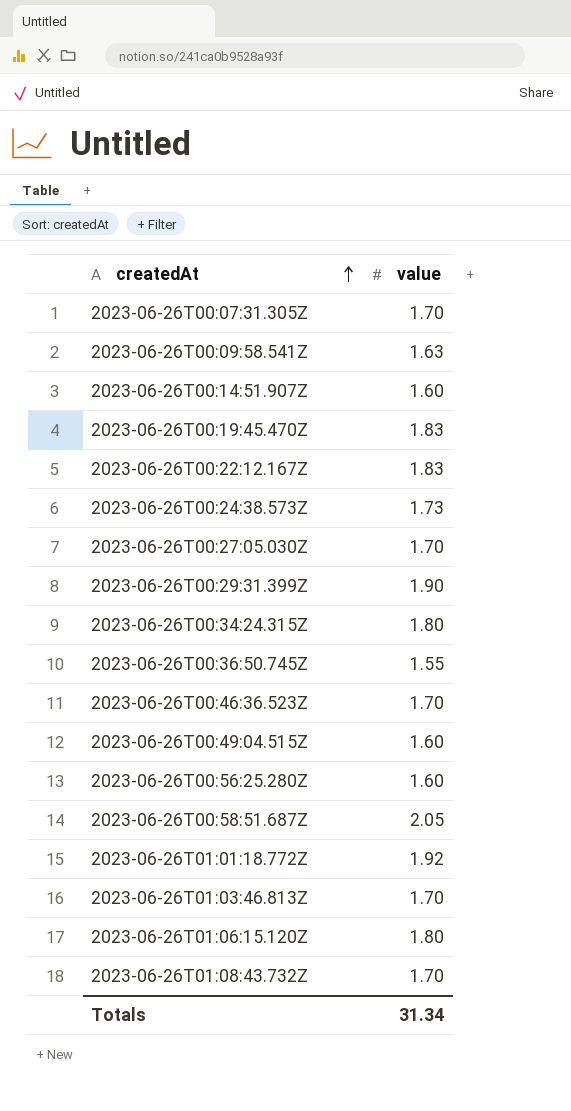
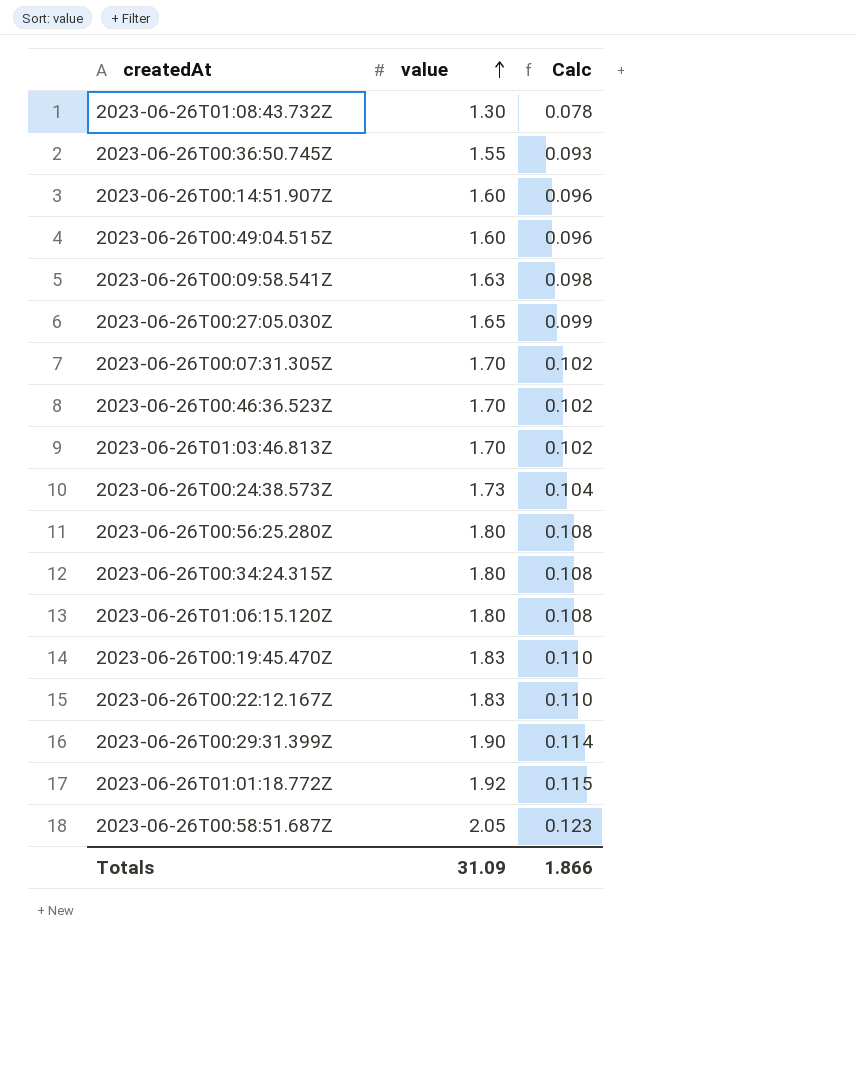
row order: createdAt ascending -> value ascending
column Calc | formula: none -> [value] * 0.06
2023-06-26T01:08:43.732Z | value: 1.70 -> 1.30
2023-06-26T00:27:05.030Z | value: 1.70 -> 1.65
2023-06-26T00:56:25.280Z | value: 1.60 -> 1.80
Totals | value: 31.34 -> 31.09

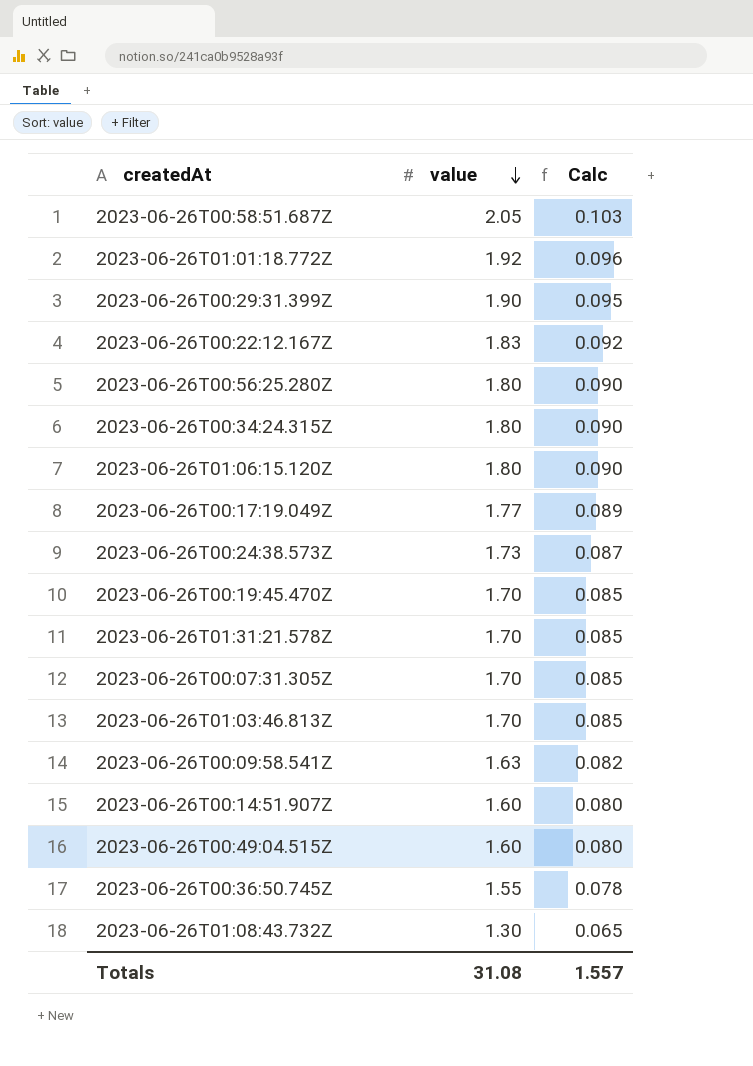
row order: value ascending -> value descending
column Calc | formula: [value] * 0.06 -> [value] * 0.05
row 2023-06-26T00:27:05.030Z: 1.65 | 0.099 -> none
row 2023-06-26T00:46:36.523Z: 1.70 | 0.102 -> none
row 2023-06-26T00:17:19.049Z: none -> 1.77 | 0.089
2023-06-26T00:19:45.470Z | value: 1.83 -> 1.70
row 2023-06-26T01:31:21.578Z: none -> 1.70 | 0.085
Totals | value: 31.09 -> 31.08
Totals | Calc: 1.866 -> 1.557

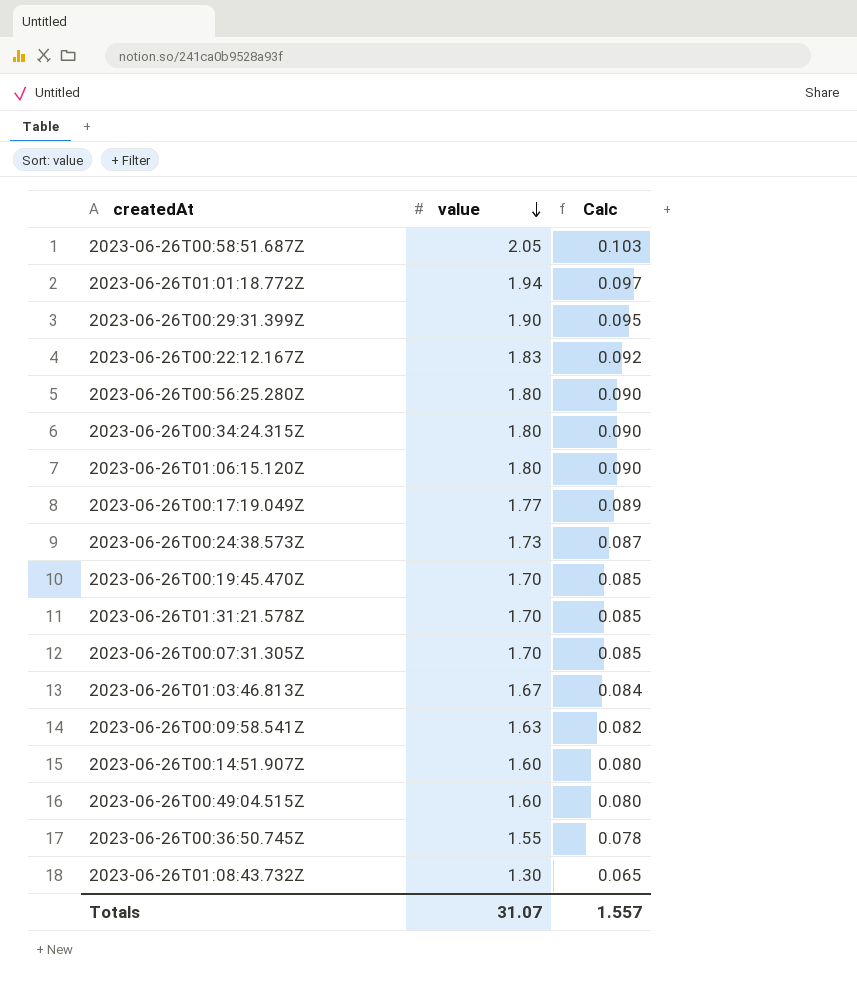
2023-06-26T01:01:18.772Z | value: 1.92 -> 1.94
2023-06-26T01:01:18.772Z | Calc: 0.096 -> 0.097
2023-06-26T01:03:46.813Z | value: 1.70 -> 1.67
2023-06-26T01:03:46.813Z | Calc: 0.085 -> 0.084
Totals | value: 31.08 -> 31.07

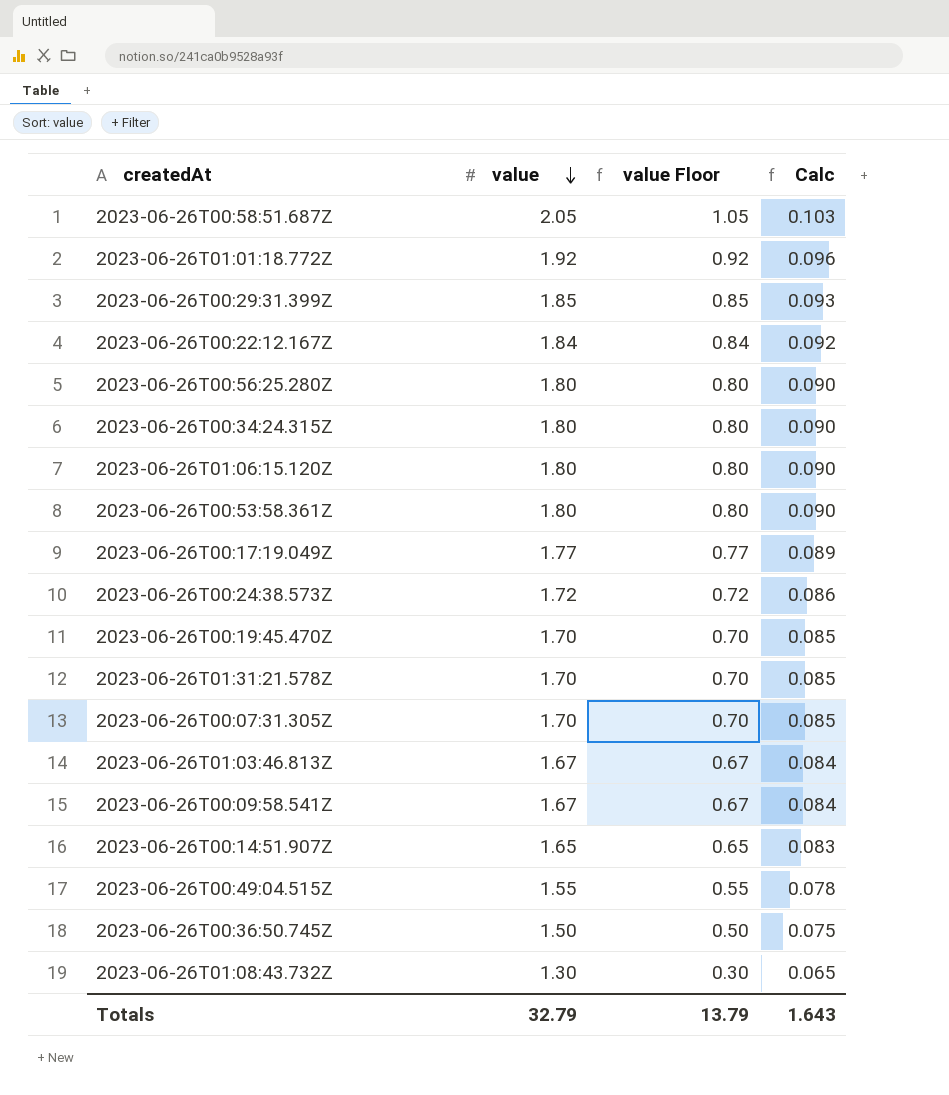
column value Floor | formula: none -> [value] - 1
2023-06-26T01:01:18.772Z | value: 1.94 -> 1.92
2023-06-26T01:01:18.772Z | Calc: 0.097 -> 0.096
2023-06-26T00:29:31.399Z | value: 1.90 -> 1.85
2023-06-26T00:29:31.399Z | Calc: 0.095 -> 0.093
2023-06-26T00:22:12.167Z | value: 1.83 -> 1.84
row 2023-06-26T00:53:58.361Z: none -> 1.80 | 0.80 | 0.090
2023-06-26T00:24:38.573Z | value: 1.73 -> 1.72
2023-06-26T00:24:38.573Z | Calc: 0.087 -> 0.086
2023-06-26T00:09:58.541Z | value: 1.63 -> 1.67
2023-06-26T00:09:58.541Z | Calc: 0.082 -> 0.084
2023-06-26T00:14:51.907Z | value: 1.60 -> 1.65
2023-06-26T00:14:51.907Z | Calc: 0.080 -> 0.083
2023-06-26T00:49:04.515Z | value: 1.60 -> 1.55
2023-06-26T00:49:04.515Z | Calc: 0.080 -> 0.078
2023-06-26T00:36:50.745Z | value: 1.55 -> 1.50
2023-06-26T00:36:50.745Z | Calc: 0.078 -> 0.075
Totals | value: 31.07 -> 32.79
Totals | Calc: 1.557 -> 1.643

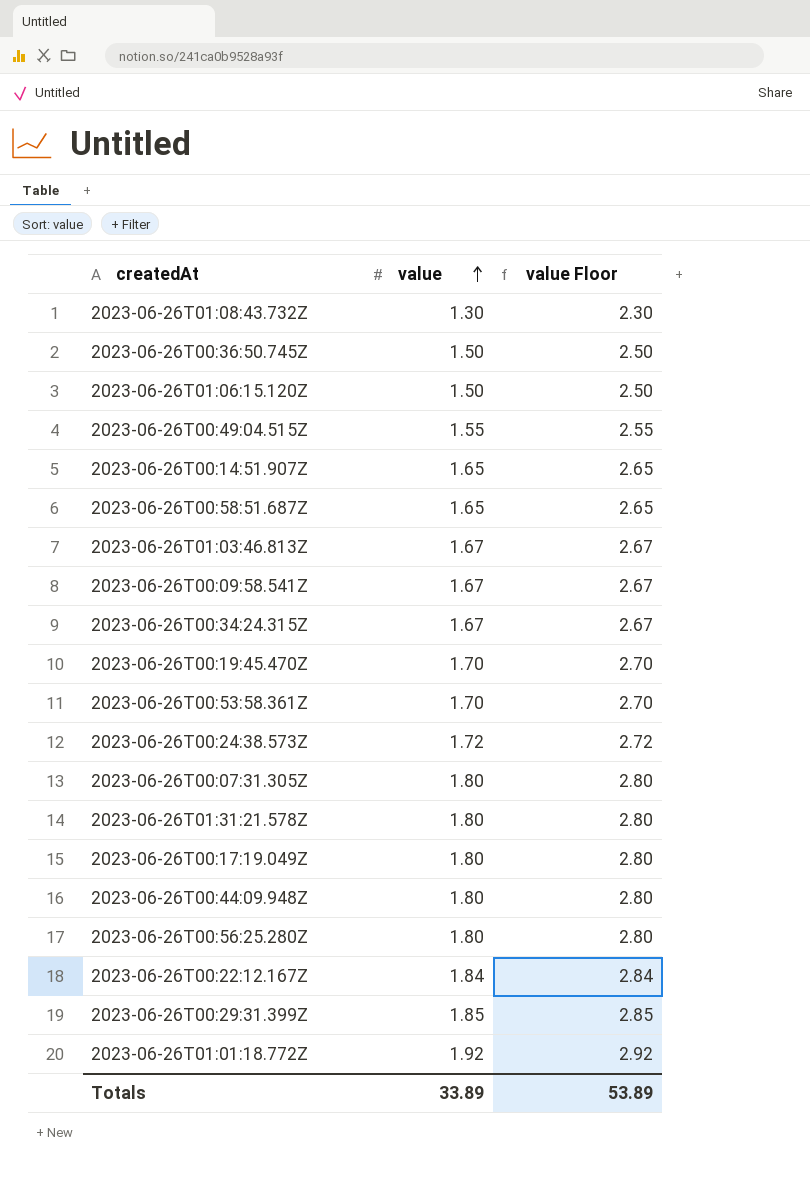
row order: value descending -> value ascending
column Calc | formula: [value] * 0.05 -> none
column value Floor | formula: [value] - 1 -> [value] + 1
2023-06-26T01:06:15.120Z | value: 1.80 -> 1.50
2023-06-26T00:58:51.687Z | value: 2.05 -> 1.65
2023-06-26T00:34:24.315Z | value: 1.80 -> 1.67
2023-06-26T00:53:58.361Z | value: 1.80 -> 1.70
2023-06-26T00:07:31.305Z | value: 1.70 -> 1.80
2023-06-26T01:31:21.578Z | value: 1.70 -> 1.80
2023-06-26T00:17:19.049Z | value: 1.77 -> 1.80
row 2023-06-26T00:44:09.948Z: none -> 1.80 | 2.80
Totals | value: 32.79 -> 33.89
Totals | value Floor: 13.79 -> 53.89

